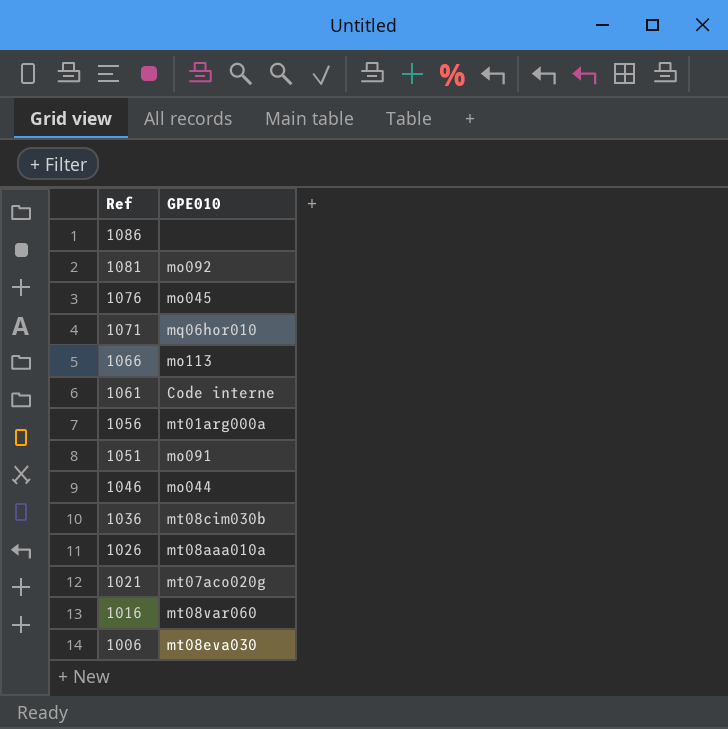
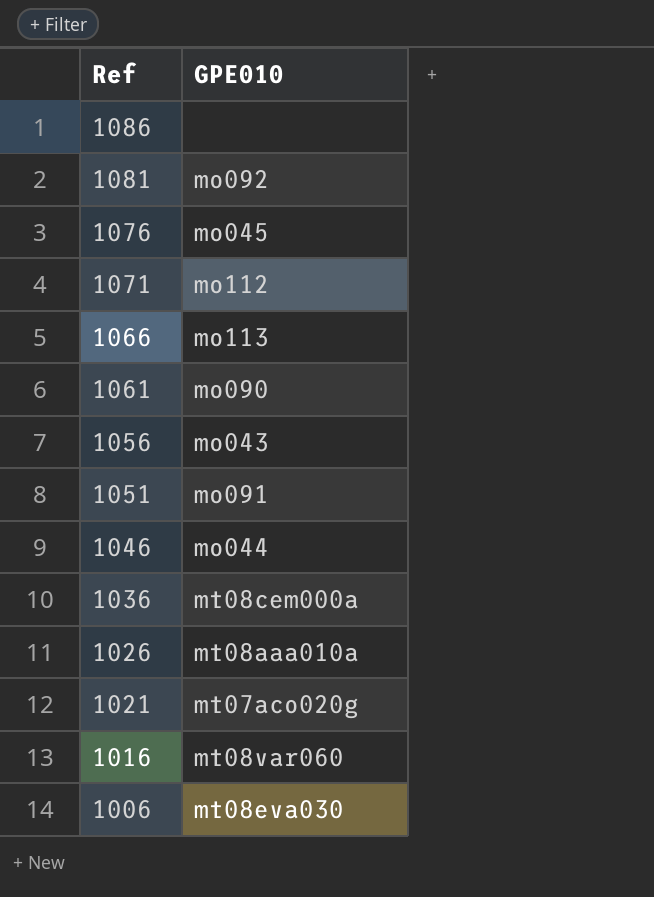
1071 | GPE010: mq06hor010 -> mo112
1061 | GPE010: Code interne -> mo090
1056 | GPE010: mt01arg000a -> mo043
1036 | GPE010: mt08cim030b -> mt08cem000a

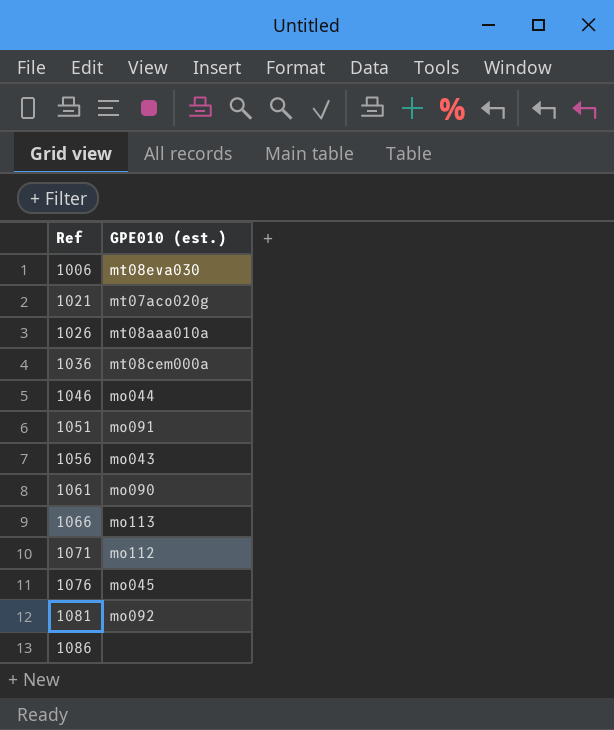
row order: Ref descending -> Ref ascending
column name: GPE010 -> GPE010 (est.)
row 1016: mt08var060 -> none

